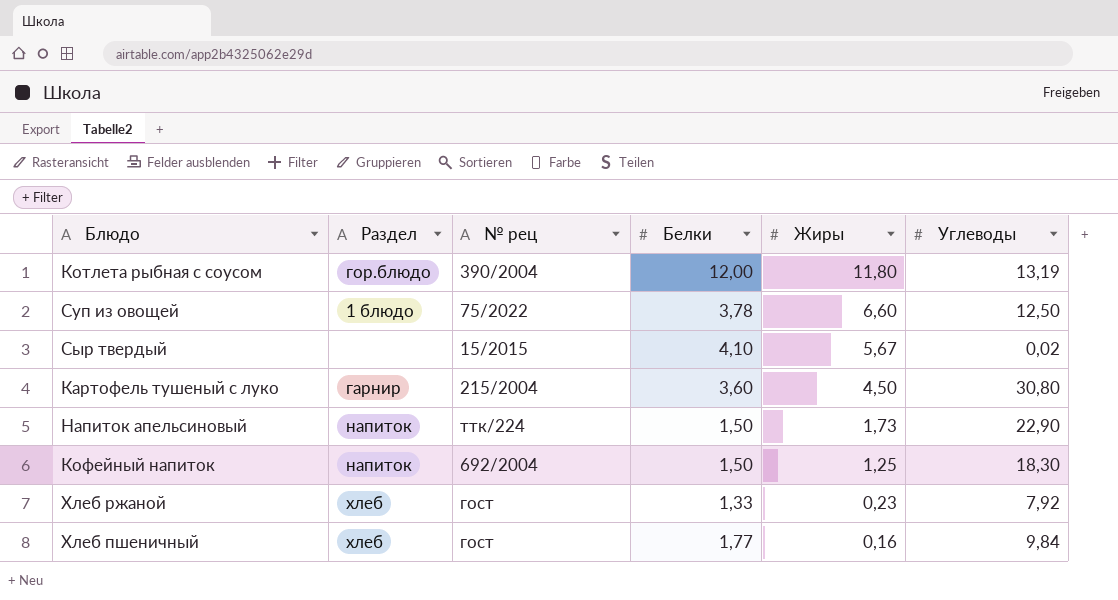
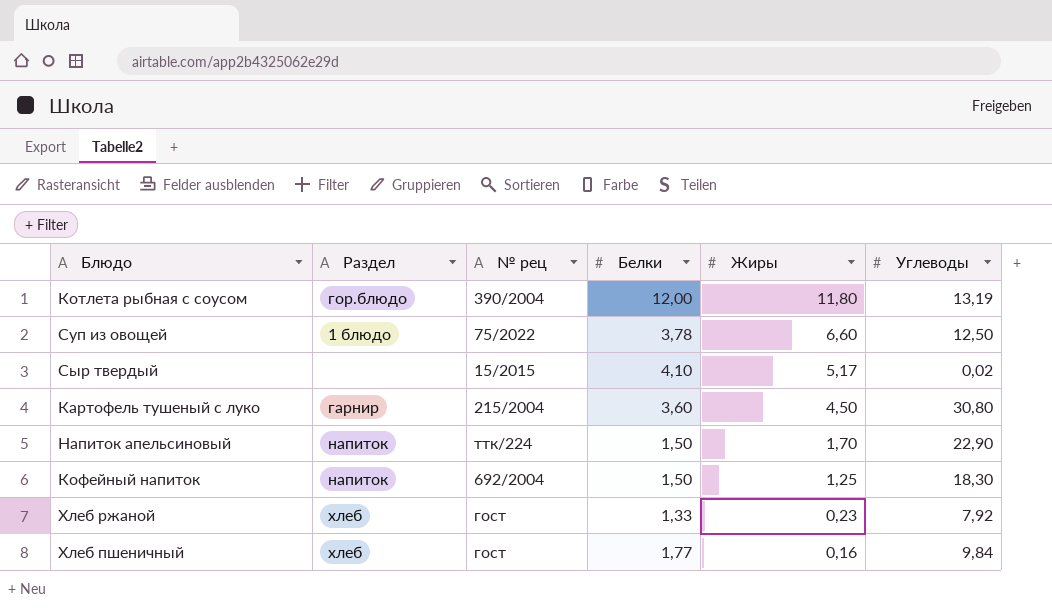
Сыр твердый | Жиры: 5,67 -> 5,17
Напиток апельсиновый | Жиры: 1,73 -> 1,70

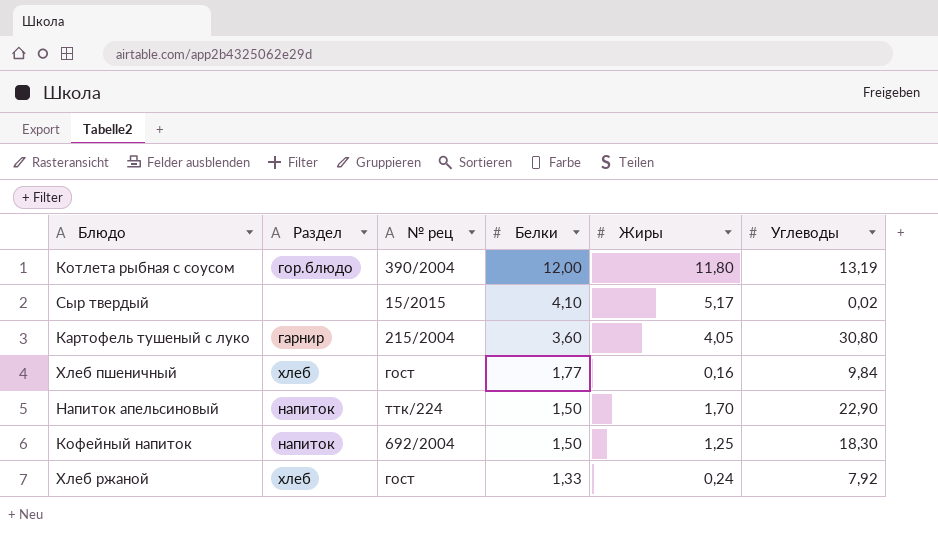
row order: Жиры descending -> Белки descending
row Суп из овощей: 1 блюдо | 75/2022 | 3,78 | 6,60 | 12,50 -> none
Картофель тушеный с луко | Жиры: 4,50 -> 4,05
Хлеб ржаной | Жиры: 0,23 -> 0,24

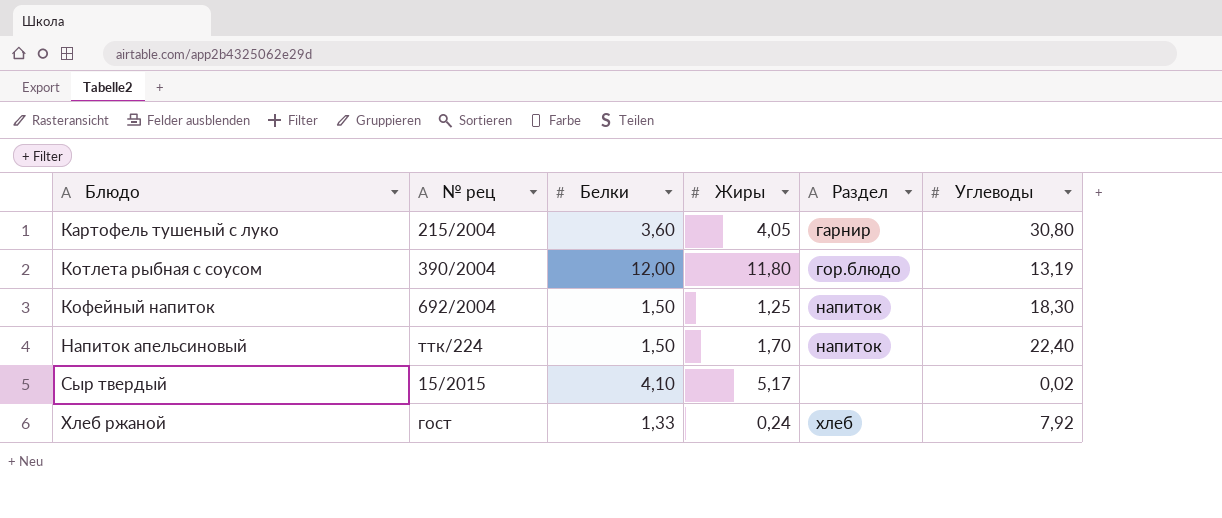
row order: Белки descending -> Блюдо ascending
column Раздел | position: 2 -> 5
row Хлеб пшеничный: хлеб | гост | 1,77 | 0,16 | 9,84 -> none
Напиток апельсиновый | Углеводы: 22,90 -> 22,40

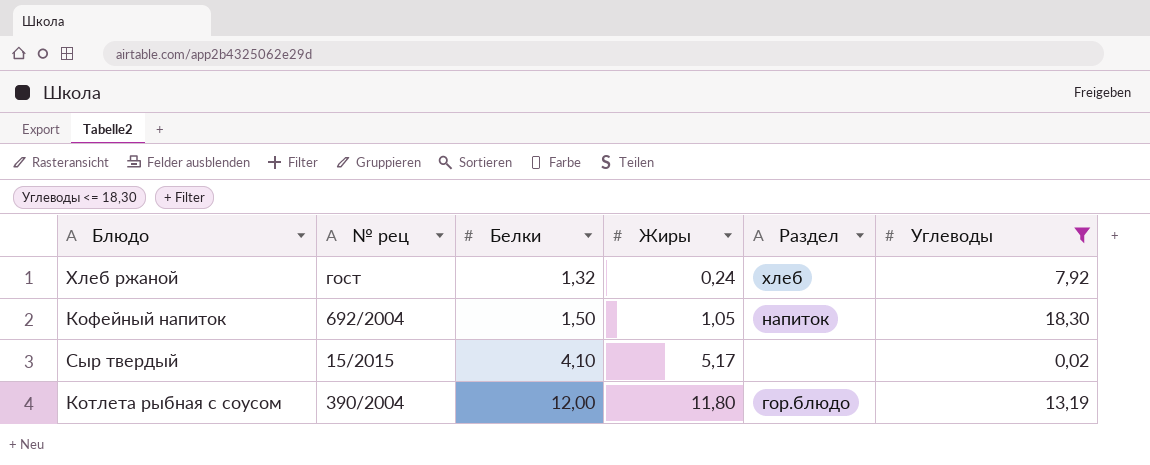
filter: none -> Углеводы <= 18,30
row order: Блюдо ascending -> Белки ascending
Хлеб ржаной | Белки: 1,33 -> 1,32
Кофейный напиток | Жиры: 1,25 -> 1,05

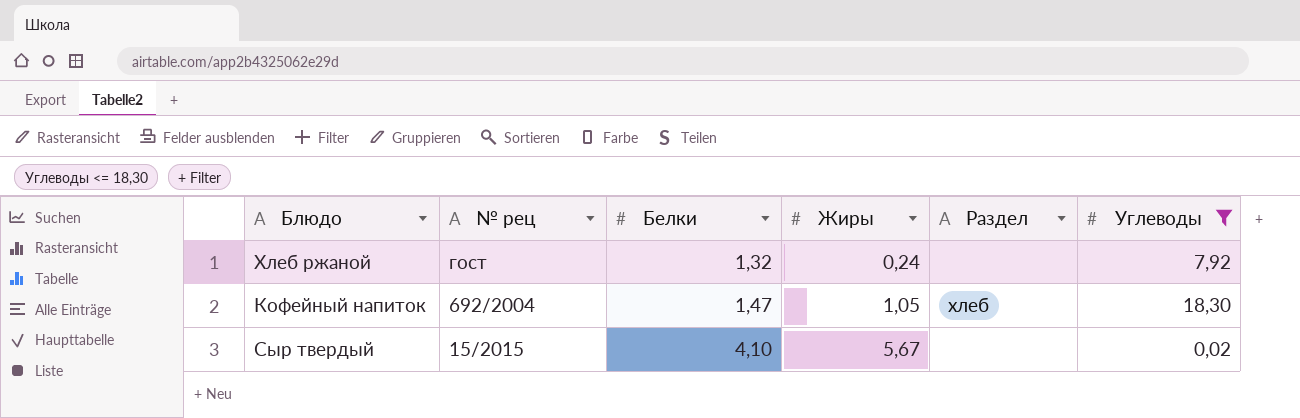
row Котлета рыбная с соусом: 390/2004 | 12,00 | 11,80 | гор.блюдо | 13,19 -> none
Хлеб ржаной | Раздел: хлеб -> none
Кофейный напиток | Белки: 1,50 -> 1,47
Кофейный напиток | Раздел: напиток -> хлеб
Сыр твердый | Жиры: 5,17 -> 5,67

